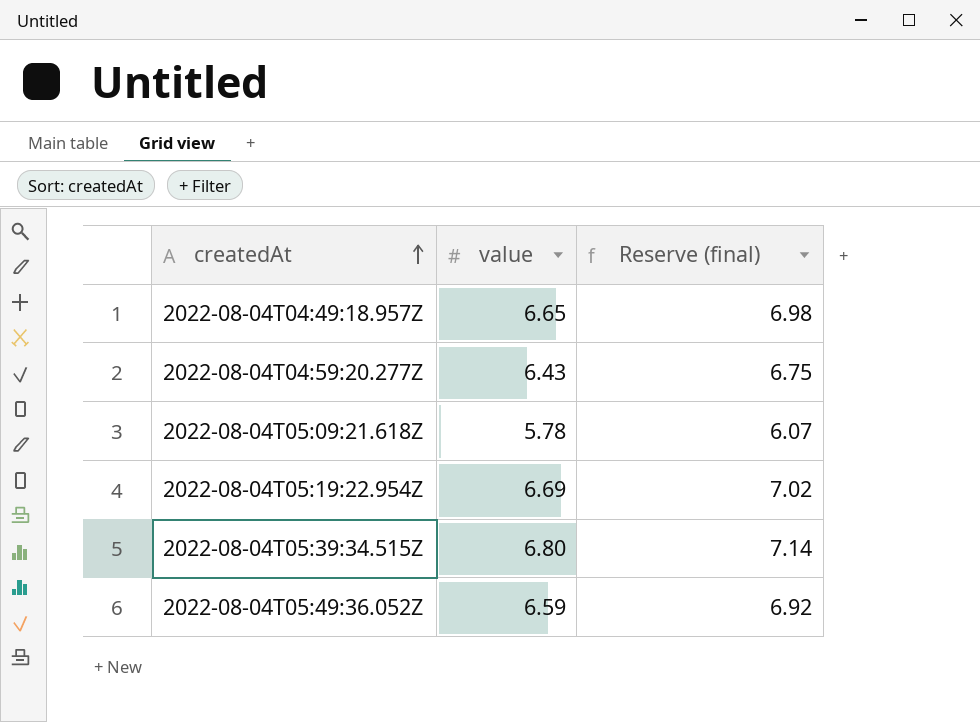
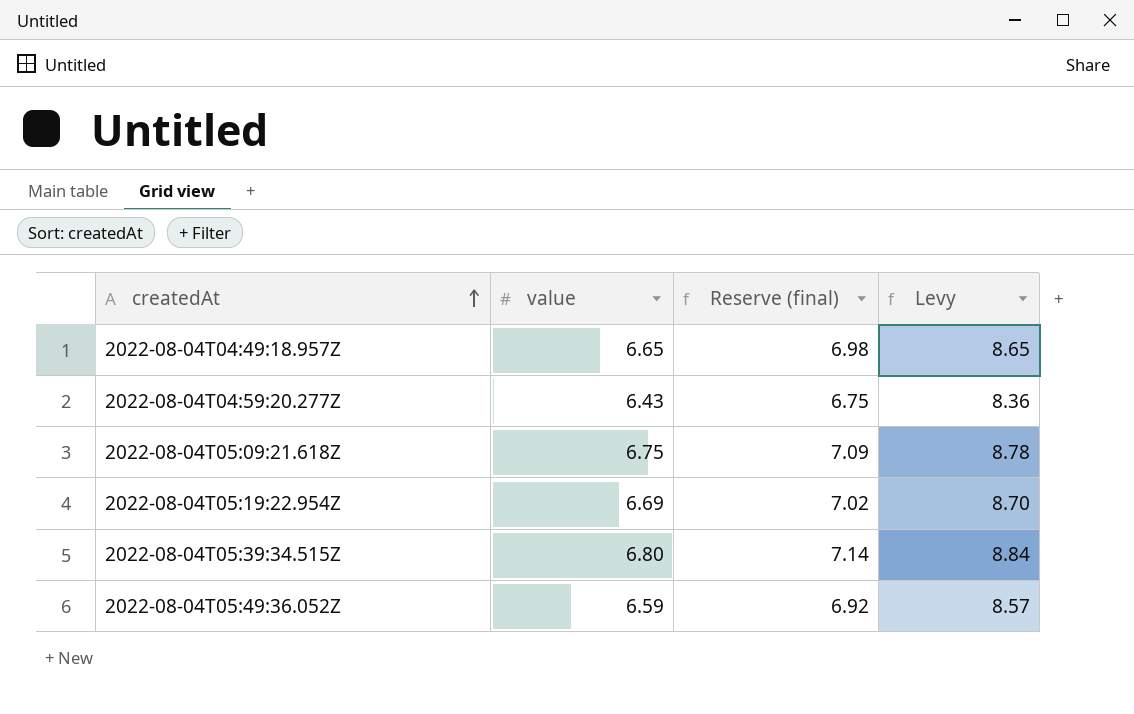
column Levy | formula: none -> [value] * 1.3
2022-08-04T05:09:21.618Z | value: 5.78 -> 6.75
2022-08-04T05:09:21.618Z | Reserve (final): 6.07 -> 7.09

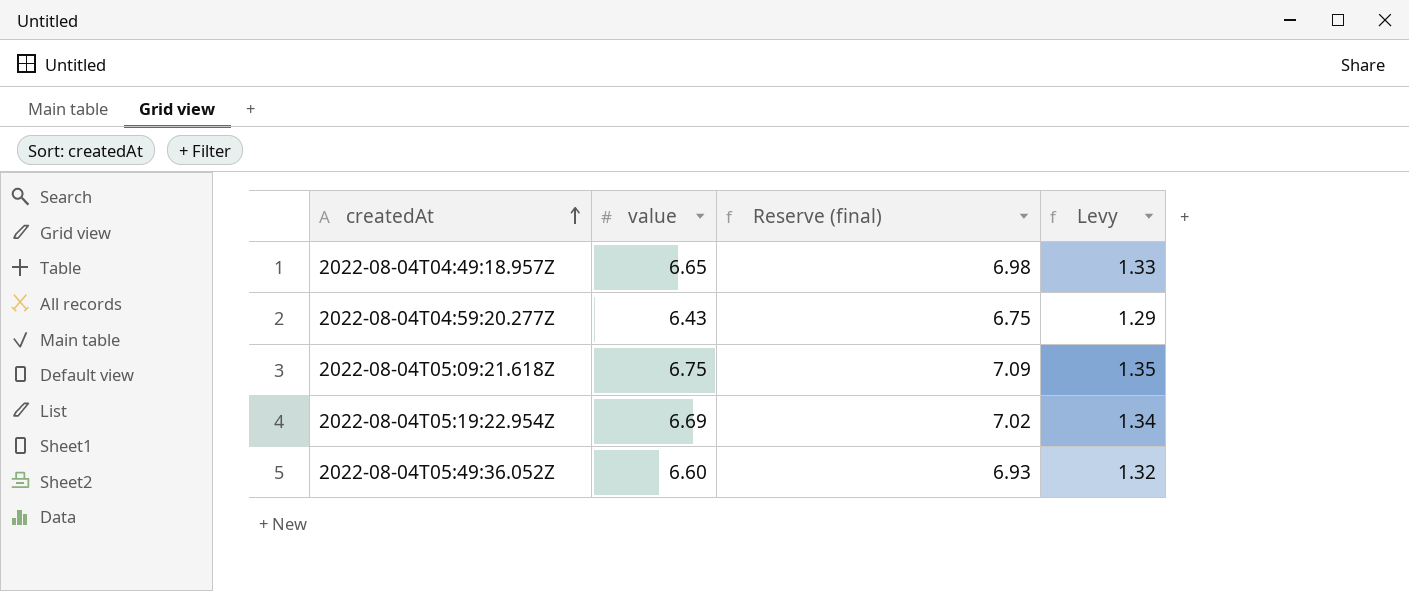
column Levy | formula: [value] * 1.3 -> [value] * 0.2
row 2022-08-04T05:39:34.515Z: 6.80 | 7.14 | 8.84 -> none
2022-08-04T05:49:36.052Z | value: 6.59 -> 6.60
2022-08-04T05:49:36.052Z | Reserve (final): 6.92 -> 6.93

